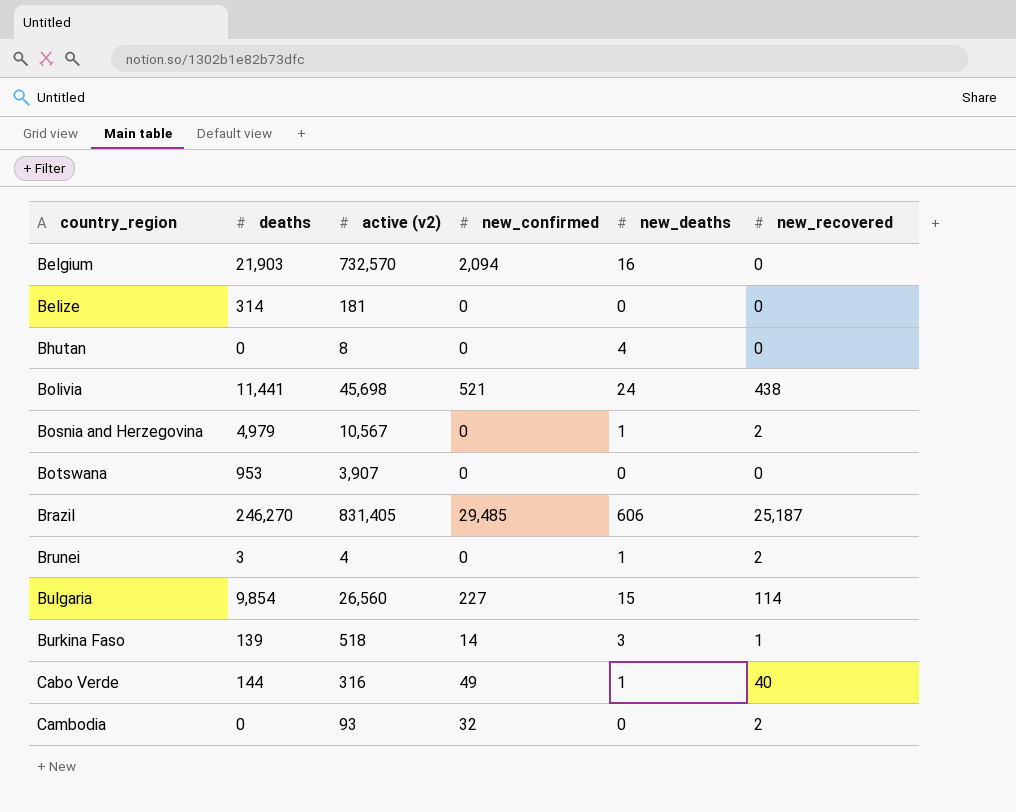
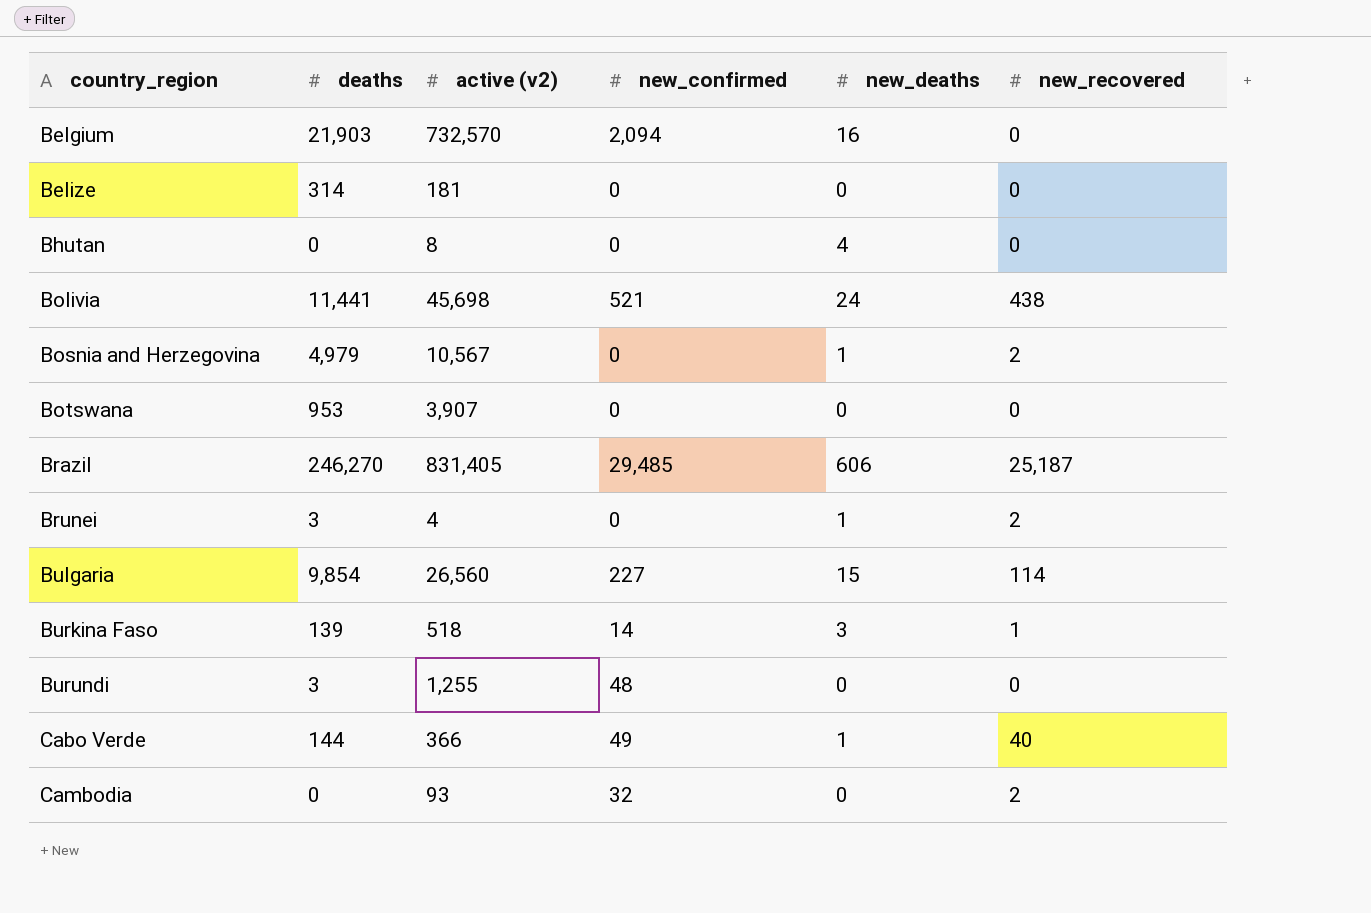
row Burundi: none -> 3 | 1,255 | 48 | 0 | 0
Cabo Verde | active (v2): 316 -> 366

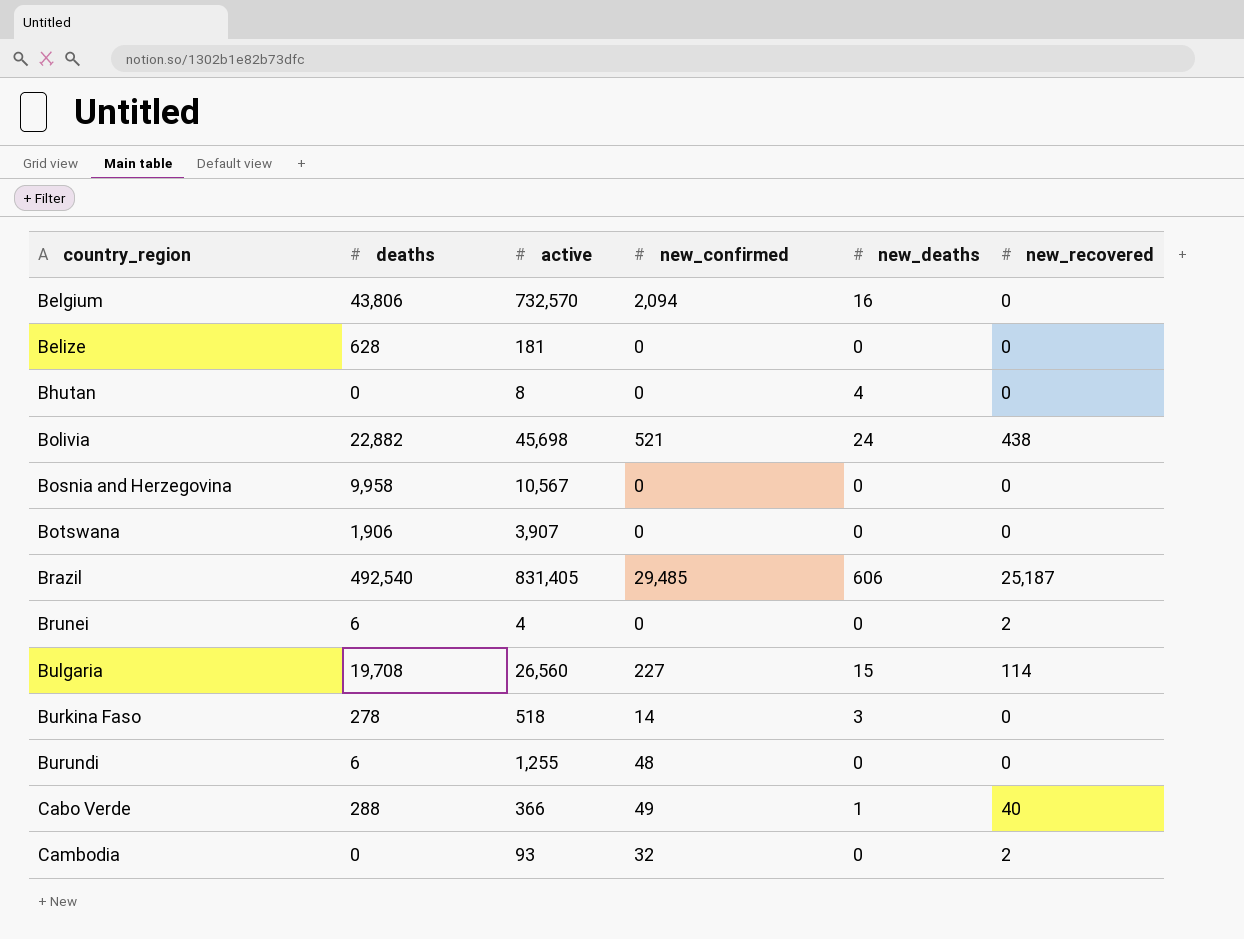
column name: active (v2) -> active
Belgium | deaths: 21,903 -> 43,806
Belize | deaths: 314 -> 628
Bolivia | deaths: 11,441 -> 22,882
Bosnia and Herzegovina | deaths: 4,979 -> 9,958
Bosnia and Herzegovina | new_deaths: 1 -> 0
Bosnia and Herzegovina | new_recovered: 2 -> 0
Botswana | deaths: 953 -> 1,906
Brazil | deaths: 246,270 -> 492,540
Brunei | deaths: 3 -> 6
Brunei | new_deaths: 1 -> 0
Bulgaria | deaths: 9,854 -> 19,708
Burkina Faso | deaths: 139 -> 278
Burkina Faso | new_recovered: 1 -> 0
Burundi | deaths: 3 -> 6
Cabo Verde | deaths: 144 -> 288

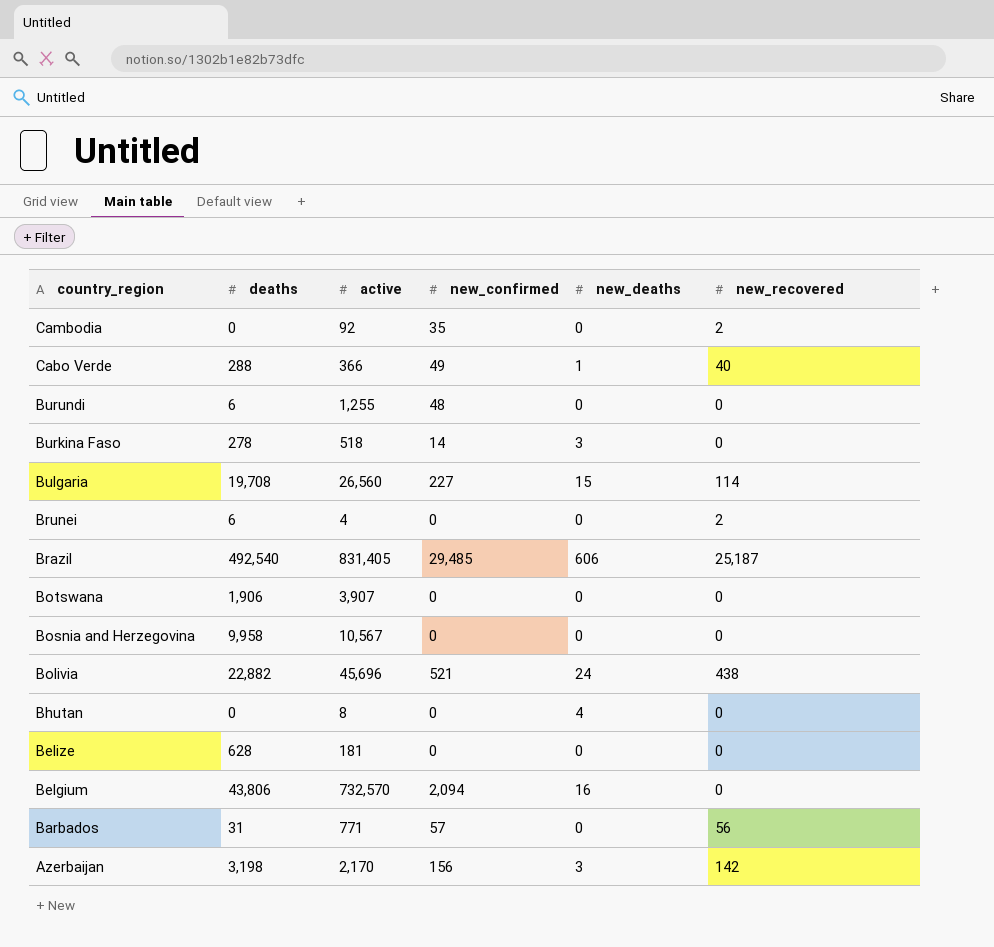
row order: country_region ascending -> country_region descending
Cambodia | active: 93 -> 92
Cambodia | new_confirmed: 32 -> 35
Bolivia | active: 45,698 -> 45,696
row Barbados: none -> 31 | 771 | 57 | 0 | 56
row Azerbaijan: none -> 3,198 | 2,170 | 156 | 3 | 142

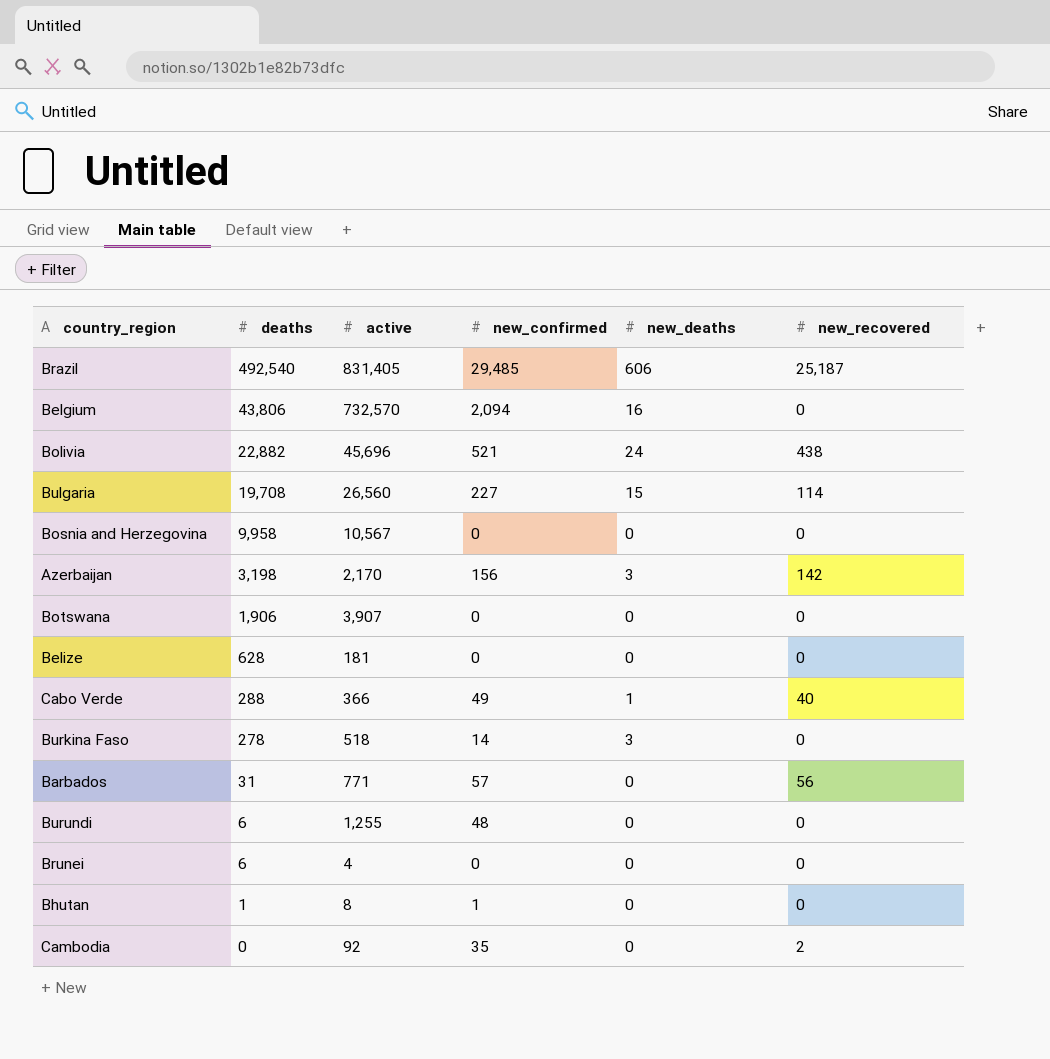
row order: country_region descending -> deaths descending
Brunei | new_recovered: 2 -> 0
Bhutan | deaths: 0 -> 1
Bhutan | new_confirmed: 0 -> 1
Bhutan | new_deaths: 4 -> 0

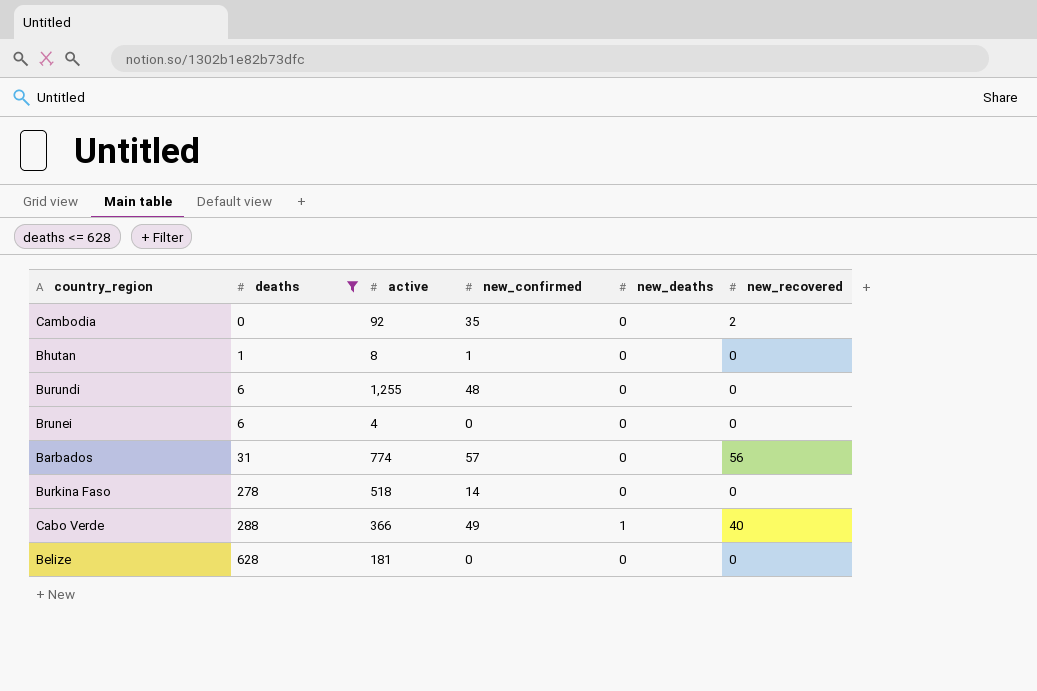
filter: none -> deaths <= 628
row order: deaths descending -> deaths ascending
Barbados | active: 771 -> 774
Burkina Faso | new_deaths: 3 -> 0

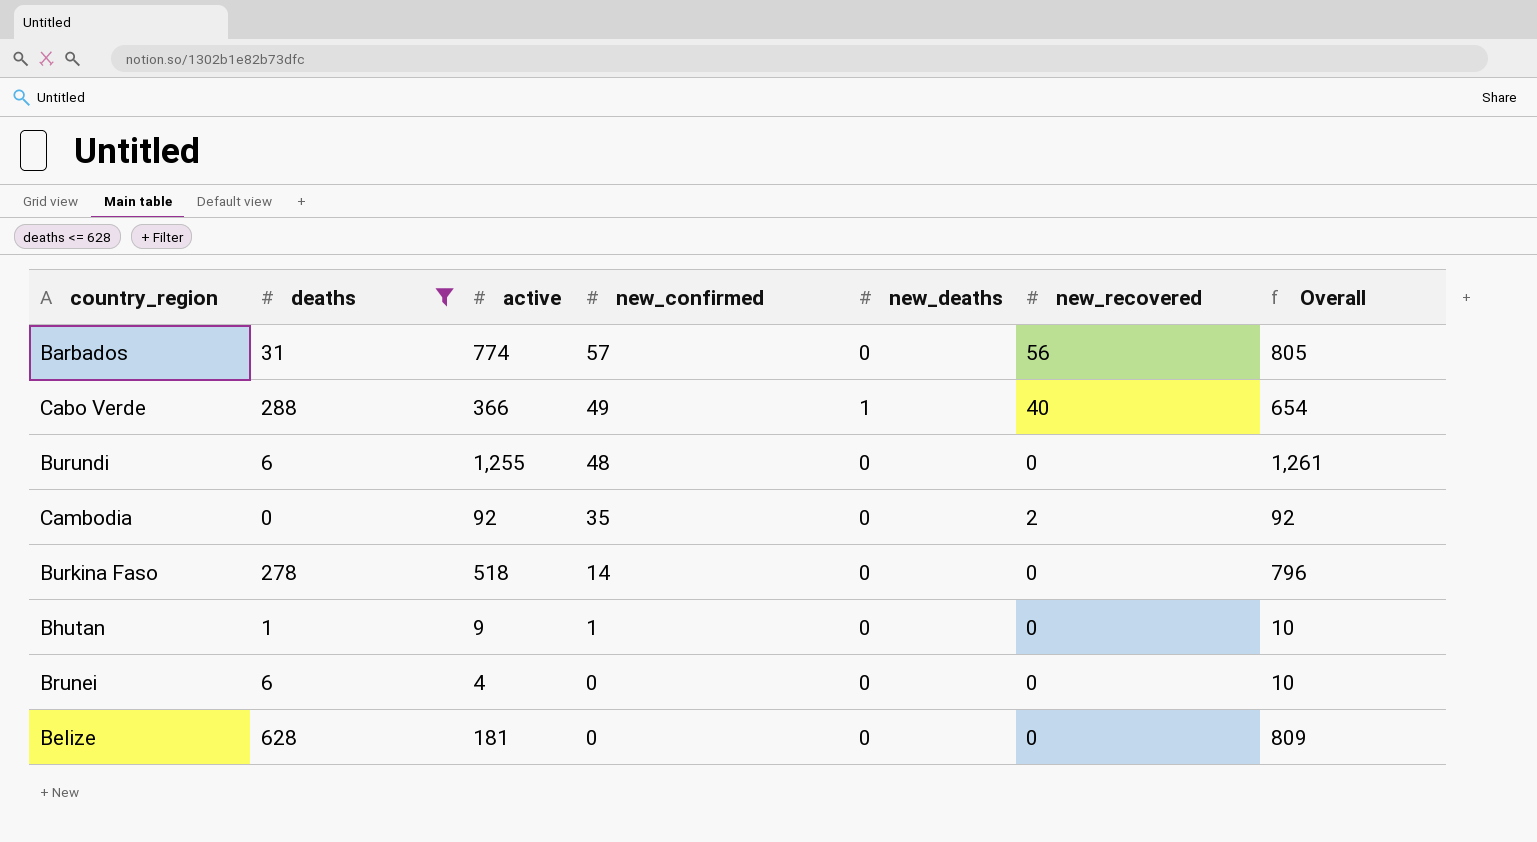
row order: deaths ascending -> new_confirmed descending
column Overall | formula: none -> [deaths] + [active]
Bhutan | active: 8 -> 9

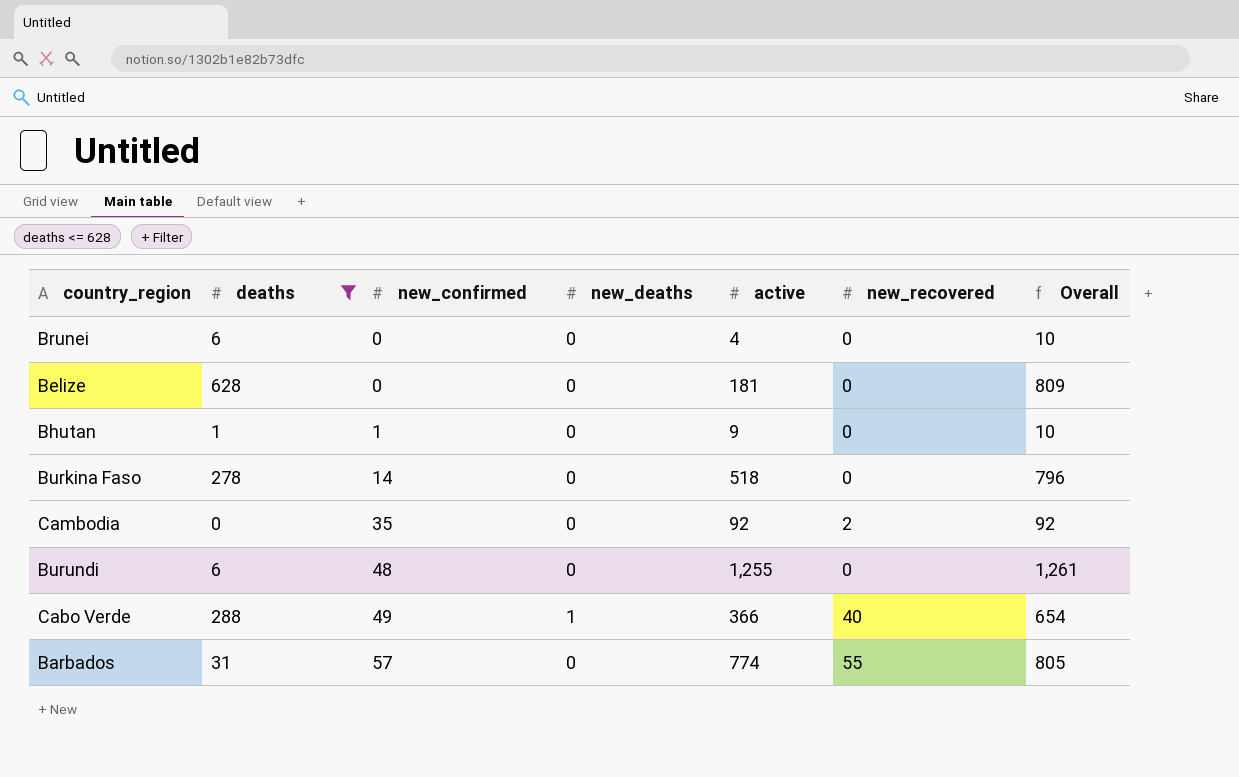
row order: new_confirmed descending -> new_confirmed ascending
column active | position: 3 -> 5
Barbados | new_recovered: 56 -> 55

